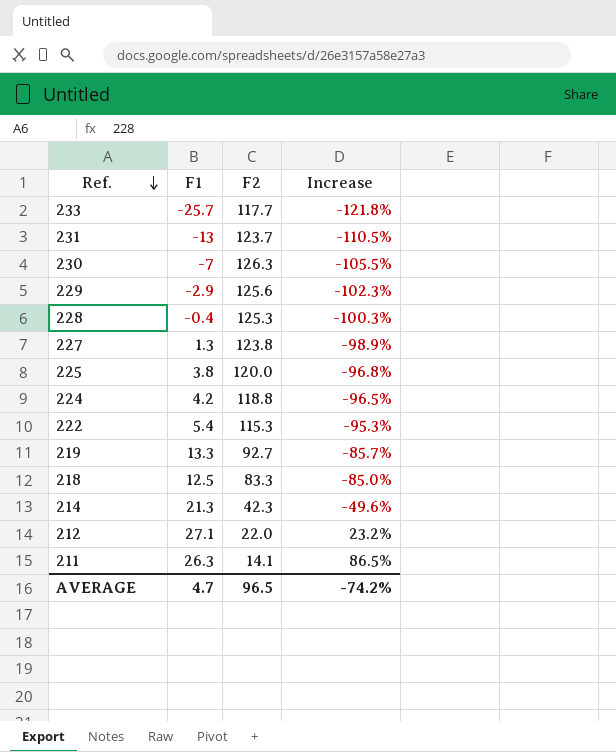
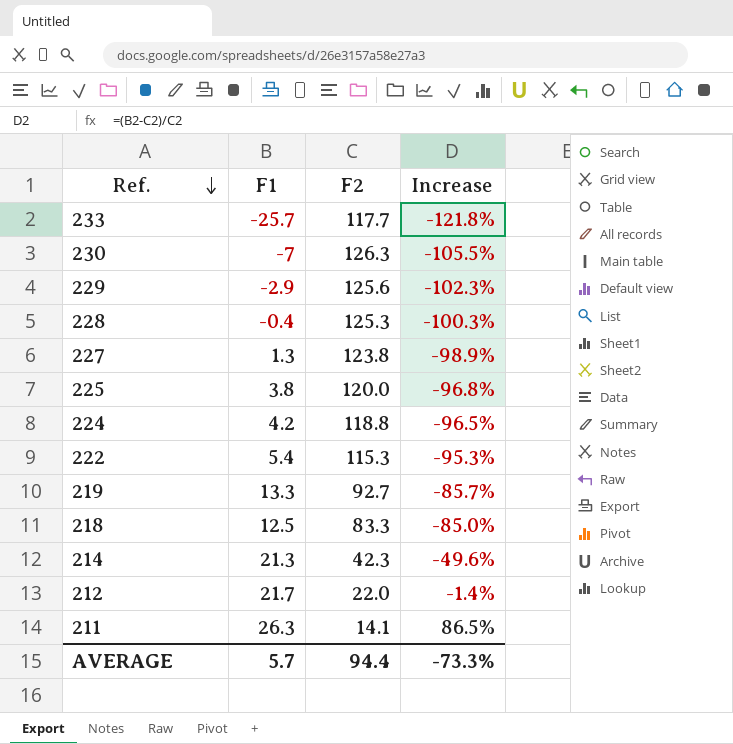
row 231: -13 | 123.7 | -110.5% -> none
212 | F1: 27.1 -> 21.7
212 | Increase: 23.2% -> -1.4%
AVERAGE | F1: 4.7 -> 5.7
AVERAGE | F2: 96.5 -> 94.4
AVERAGE | Increase: -74.2% -> -73.3%

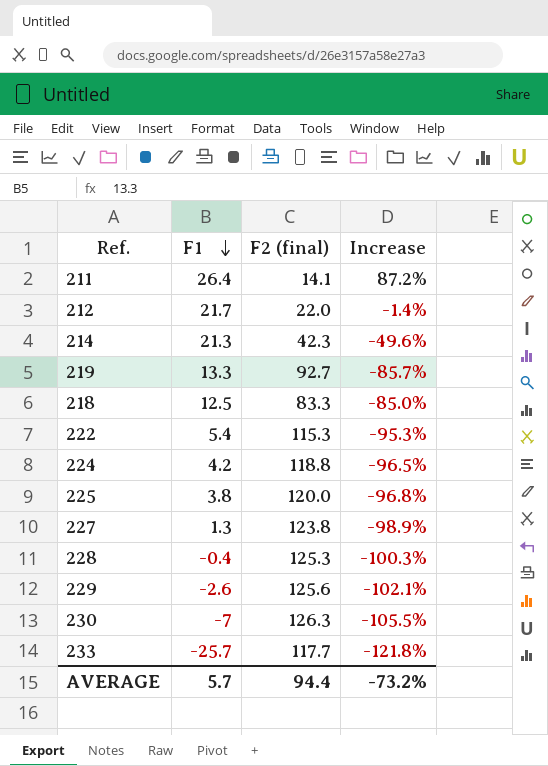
row order: Ref. descending -> F1 descending
column name: F2 -> F2 (final)
211 | F1: 26.3 -> 26.4
211 | Increase: 86.5% -> 87.2%
229 | F1: -2.9 -> -2.6
229 | Increase: -102.3% -> -102.1%
AVERAGE | Increase: -73.3% -> -73.2%

